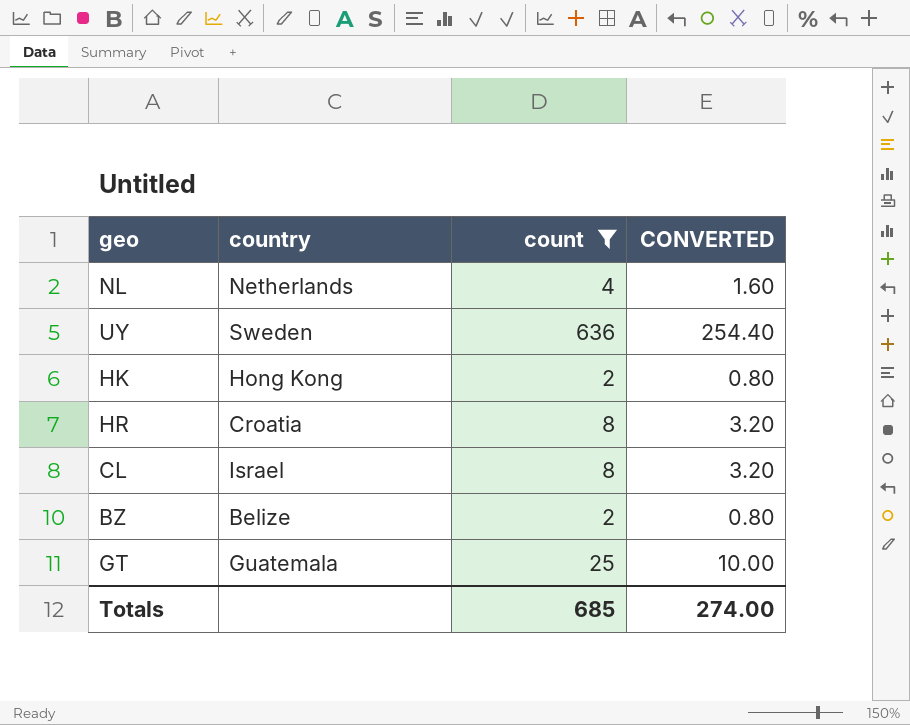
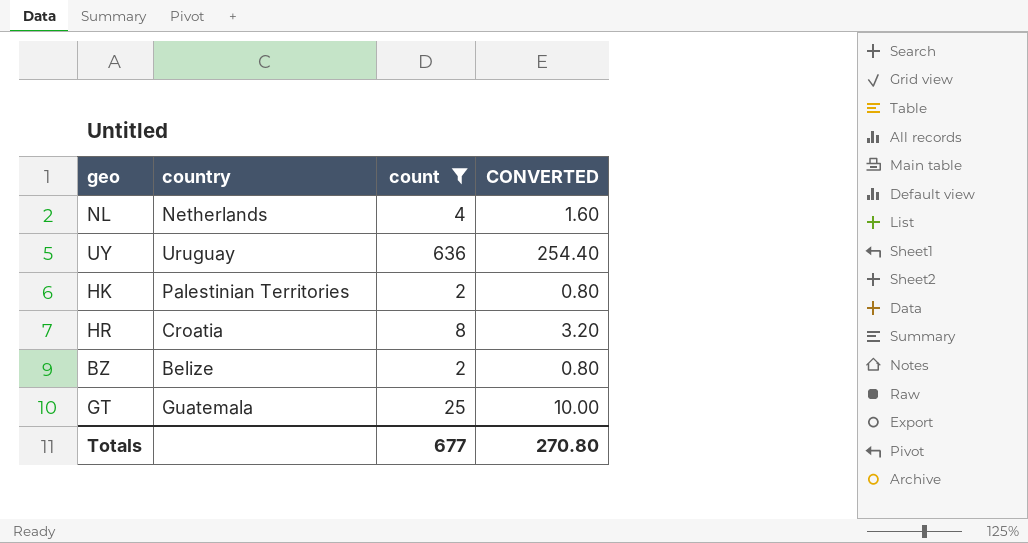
row CL: Israel | 8 | 3.20 -> none
UY | country: Sweden -> Uruguay
HK | country: Hong Kong -> Palestinian Territories
Totals | count: 685 -> 677
Totals | CONVERTED: 274.00 -> 270.80

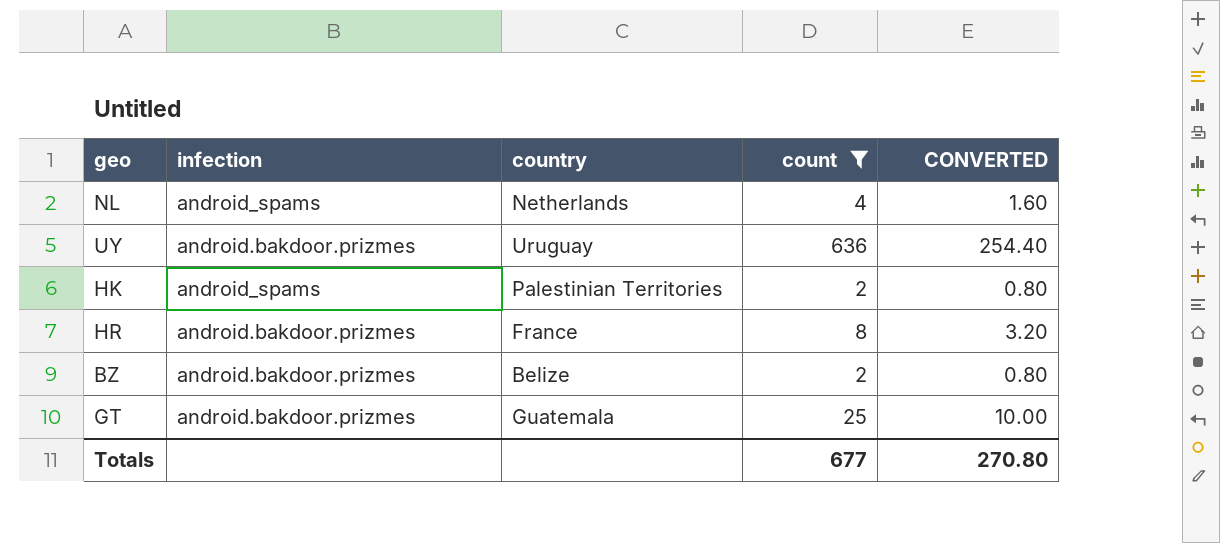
column infection | position: none -> 2
HR | country: Croatia -> France

